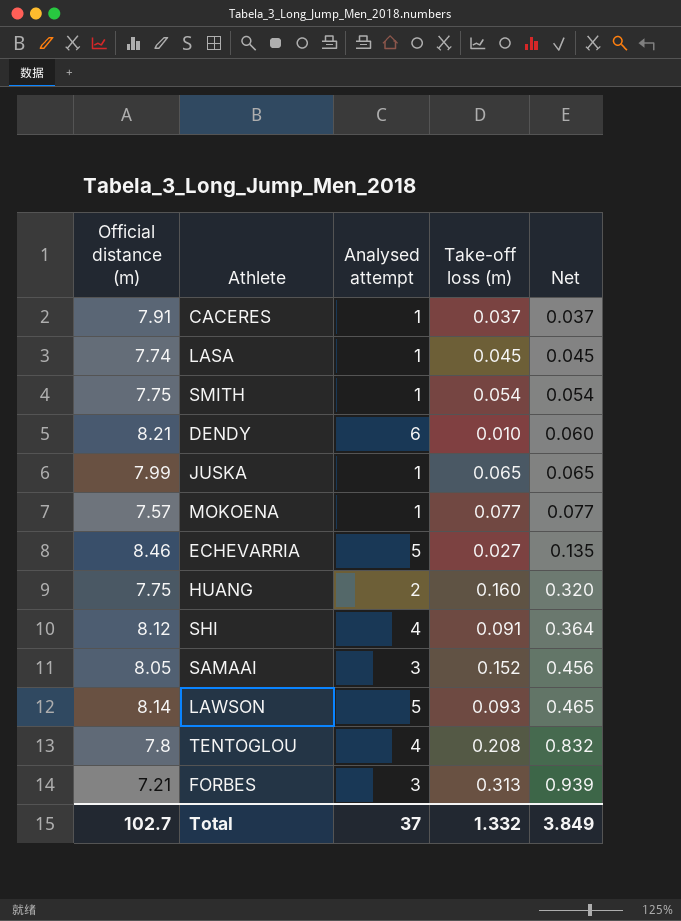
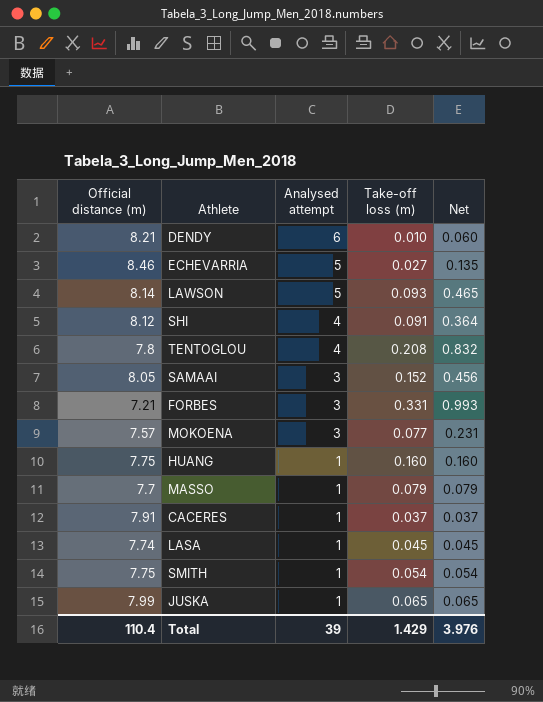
row order: Net ascending -> Analysed attempt descending
FORBES | Take-off loss (m): 0.313 -> 0.331
FORBES | Net: 0.939 -> 0.993
MOKOENA | Analysed attempt: 1 -> 3
MOKOENA | Net: 0.077 -> 0.231
HUANG | Analysed attempt: 2 -> 1
HUANG | Net: 0.320 -> 0.160
row MASSO: none -> 7.7 | 1 | 0.079 | 0.079
Total | Official distance (m): 102.7 -> 110.4
Total | Analysed attempt: 37 -> 39
Total | Take-off loss (m): 1.332 -> 1.429
Total | Net: 3.849 -> 3.976

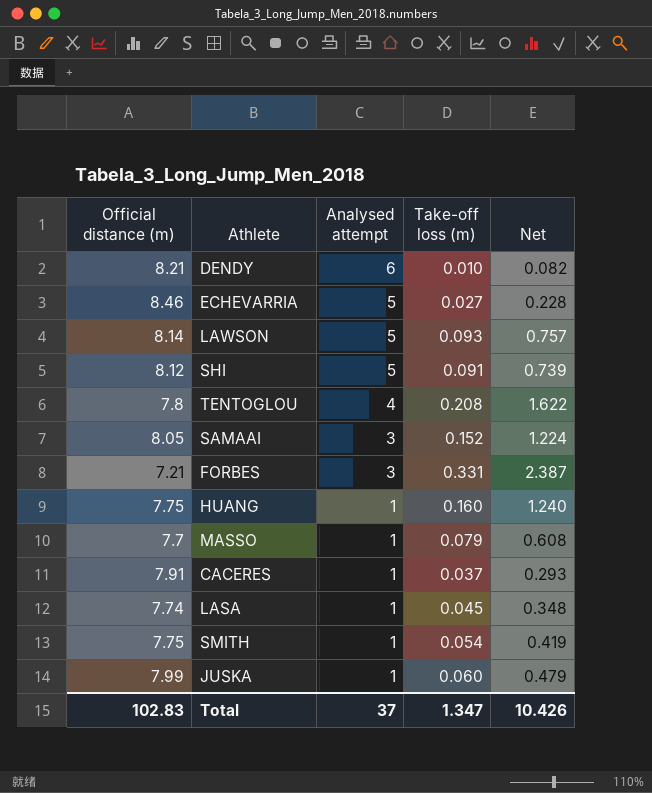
column Net | formula: [Analysed attempt] * [Take-off loss (m)] -> [Official distance (m)] * [Take-off loss (m)]
row MOKOENA: 7.57 | 3 | 0.077 | 0.231 -> none
SHI | Analysed attempt: 4 -> 5
JUSKA | Take-off loss (m): 0.065 -> 0.060
Total | Official distance (m): 110.4 -> 102.83
Total | Analysed attempt: 39 -> 37
Total | Take-off loss (m): 1.429 -> 1.347
Total | Net: 3.976 -> 10.426

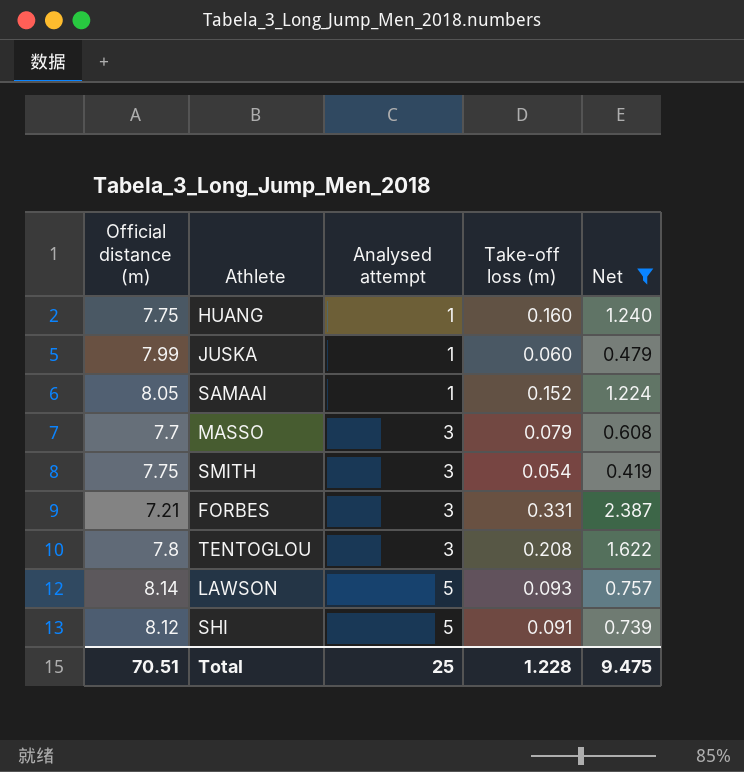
filter: none -> Net >= 0.419
row order: Analysed attempt descending -> Analysed attempt ascending
SAMAAI | Analysed attempt: 3 -> 1
MASSO | Analysed attempt: 1 -> 3
SMITH | Analysed attempt: 1 -> 3
TENTOGLOU | Analysed attempt: 4 -> 3
Total | Official distance (m): 102.83 -> 70.51
Total | Analysed attempt: 37 -> 25
Total | Take-off loss (m): 1.347 -> 1.228
Total | Net: 10.426 -> 9.475

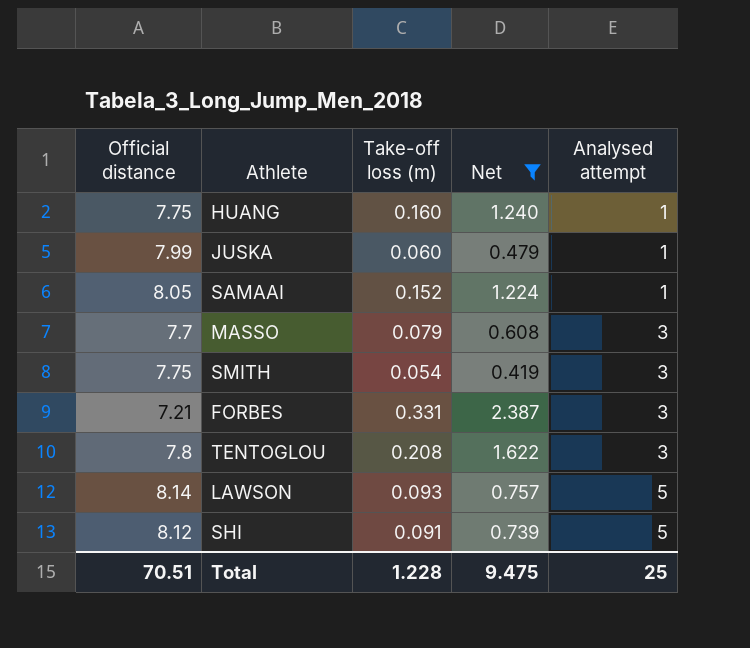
column name: Official distance (m) -> Official distance
column Analysed attempt | position: 3 -> 5

